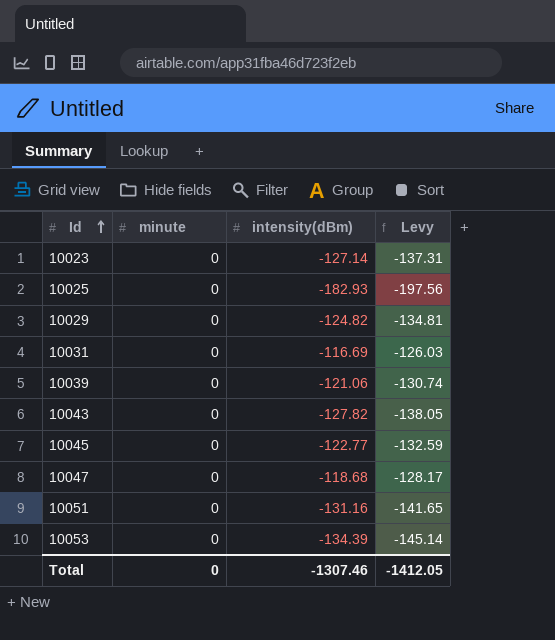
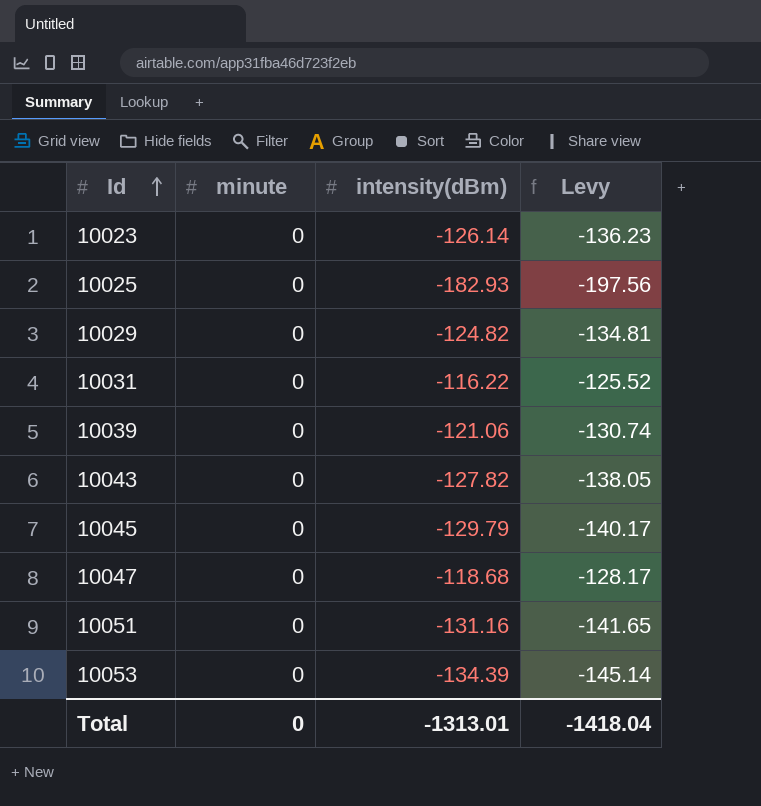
10023 | intensity(dBm): -127.14 -> -126.14
10023 | Levy: -137.31 -> -136.23
10031 | intensity(dBm): -116.69 -> -116.22
10031 | Levy: -126.03 -> -125.52
10045 | intensity(dBm): -122.77 -> -129.79
10045 | Levy: -132.59 -> -140.17
Total | intensity(dBm): -1307.46 -> -1313.01
Total | Levy: -1412.05 -> -1418.04

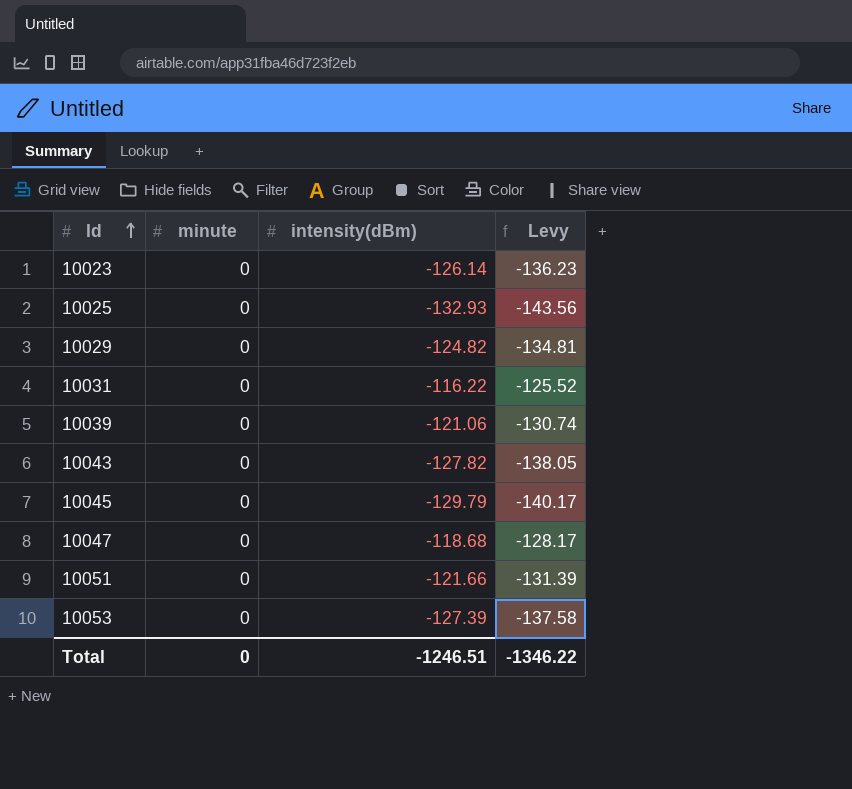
10025 | intensity(dBm): -182.93 -> -132.93
10025 | Levy: -197.56 -> -143.56
10051 | intensity(dBm): -131.16 -> -121.66
10051 | Levy: -141.65 -> -131.39
10053 | intensity(dBm): -134.39 -> -127.39
10053 | Levy: -145.14 -> -137.58
Total | intensity(dBm): -1313.01 -> -1246.51
Total | Levy: -1418.04 -> -1346.22

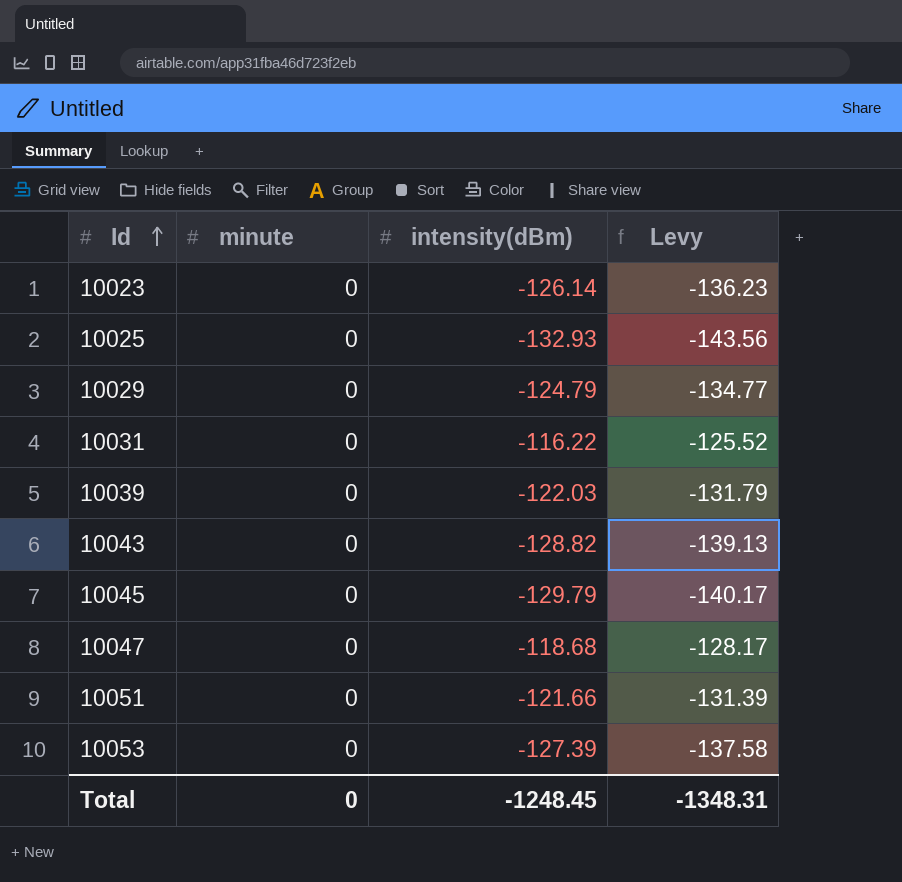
10029 | intensity(dBm): -124.82 -> -124.79
10029 | Levy: -134.81 -> -134.77
10039 | intensity(dBm): -121.06 -> -122.03
10039 | Levy: -130.74 -> -131.79
10043 | intensity(dBm): -127.82 -> -128.82
10043 | Levy: -138.05 -> -139.13
Total | intensity(dBm): -1246.51 -> -1248.45
Total | Levy: -1346.22 -> -1348.31

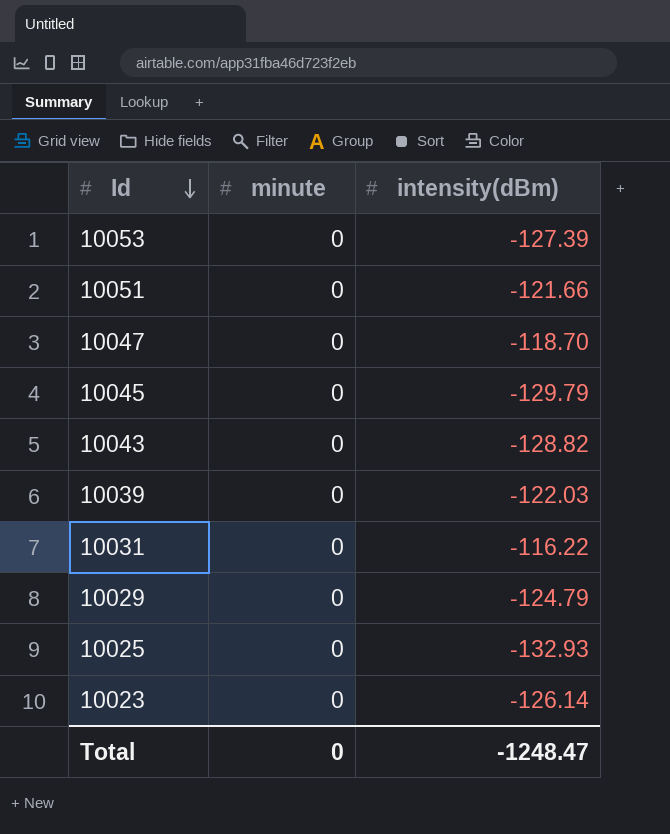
row order: Id ascending -> Id descending
column Levy | formula: [intensity(dBm)] * 1.08 -> none
10047 | intensity(dBm): -118.68 -> -118.70
Total | intensity(dBm): -1248.45 -> -1248.47

